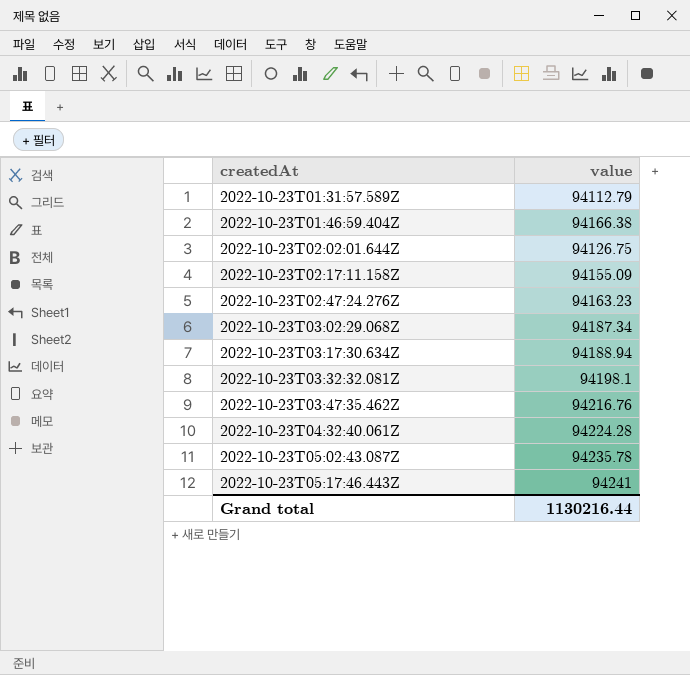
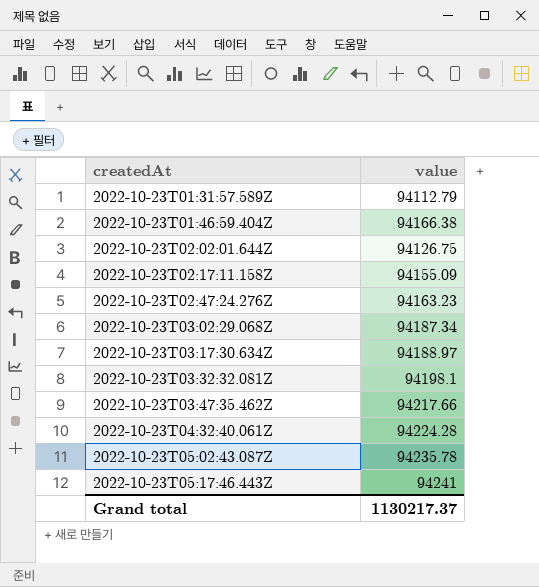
2022-10-23T03:17:30.634Z | value: 94188.94 -> 94188.97
2022-10-23T03:47:35.462Z | value: 94216.76 -> 94217.66
Grand total | value: 1130216.44 -> 1130217.37

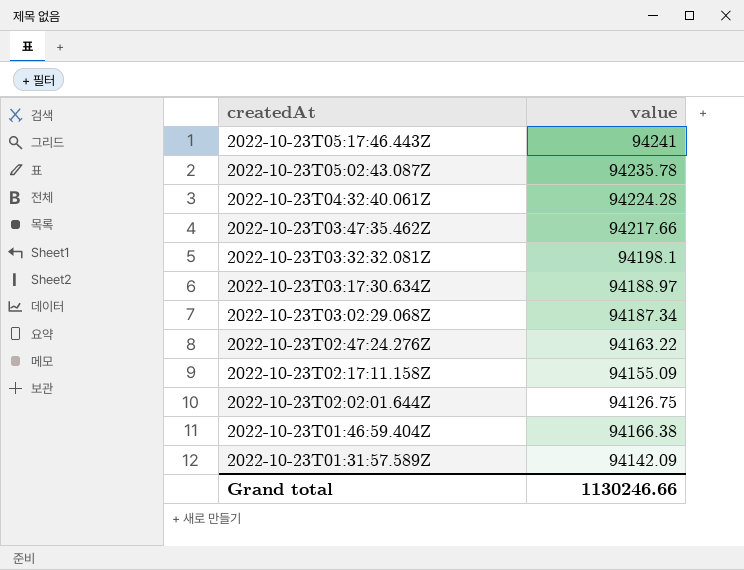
row order: createdAt ascending -> createdAt descending
2022-10-23T02:47:24.276Z | value: 94163.23 -> 94163.22
2022-10-23T01:31:57.589Z | value: 94112.79 -> 94142.09
Grand total | value: 1130217.37 -> 1130246.66

